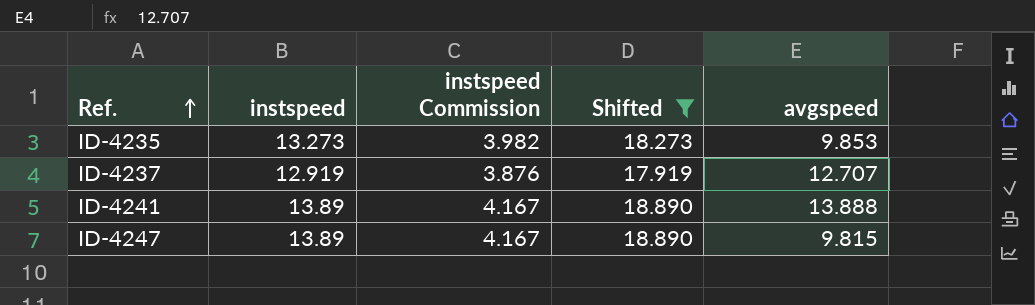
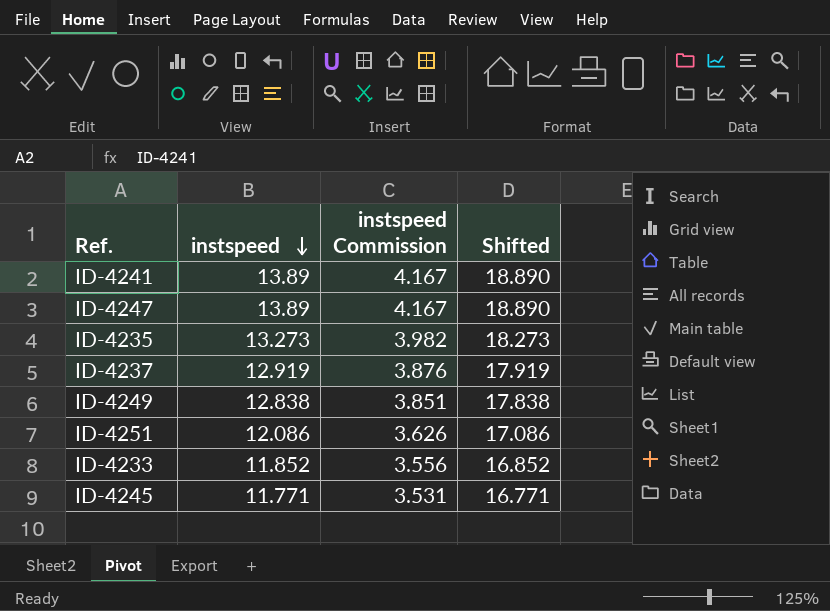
filter: Shifted >= 17.919 -> none
row order: Ref. ascending -> instspeed descending
column avgspeed | position: 5 -> none

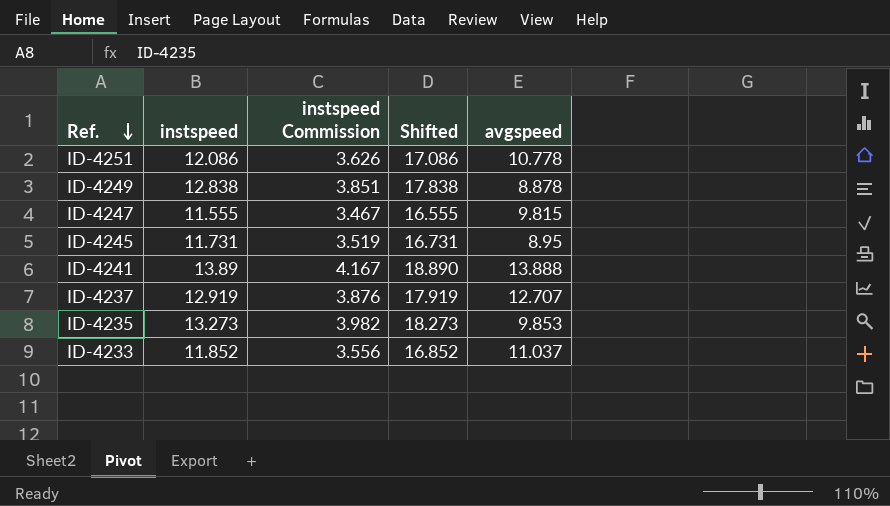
row order: instspeed descending -> Ref. descending
column avgspeed | position: none -> 5
ID-4247 | instspeed: 13.89 -> 11.555
ID-4247 | instspeed Commission: 4.167 -> 3.467
ID-4247 | Shifted: 18.890 -> 16.555
ID-4245 | instspeed: 11.771 -> 11.731
ID-4245 | instspeed Commission: 3.531 -> 3.519
ID-4245 | Shifted: 16.771 -> 16.731

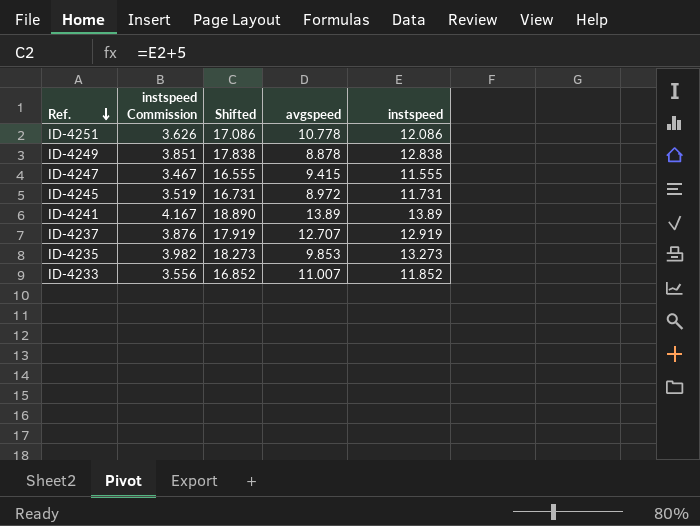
column instspeed | position: 2 -> 5
ID-4247 | avgspeed: 9.815 -> 9.415
ID-4245 | avgspeed: 8.95 -> 8.972
ID-4241 | avgspeed: 13.888 -> 13.89
ID-4233 | avgspeed: 11.037 -> 11.007

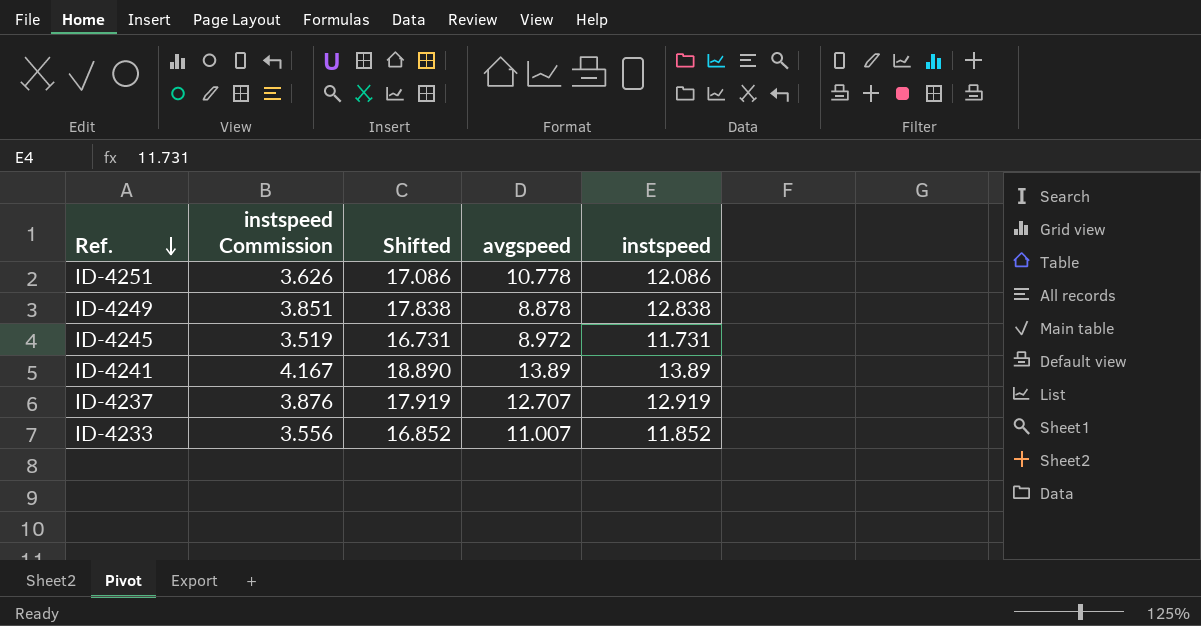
row ID-4247: 3.467 | 16.555 | 9.415 | 11.555 -> none
row ID-4235: 3.982 | 18.273 | 9.853 | 13.273 -> none

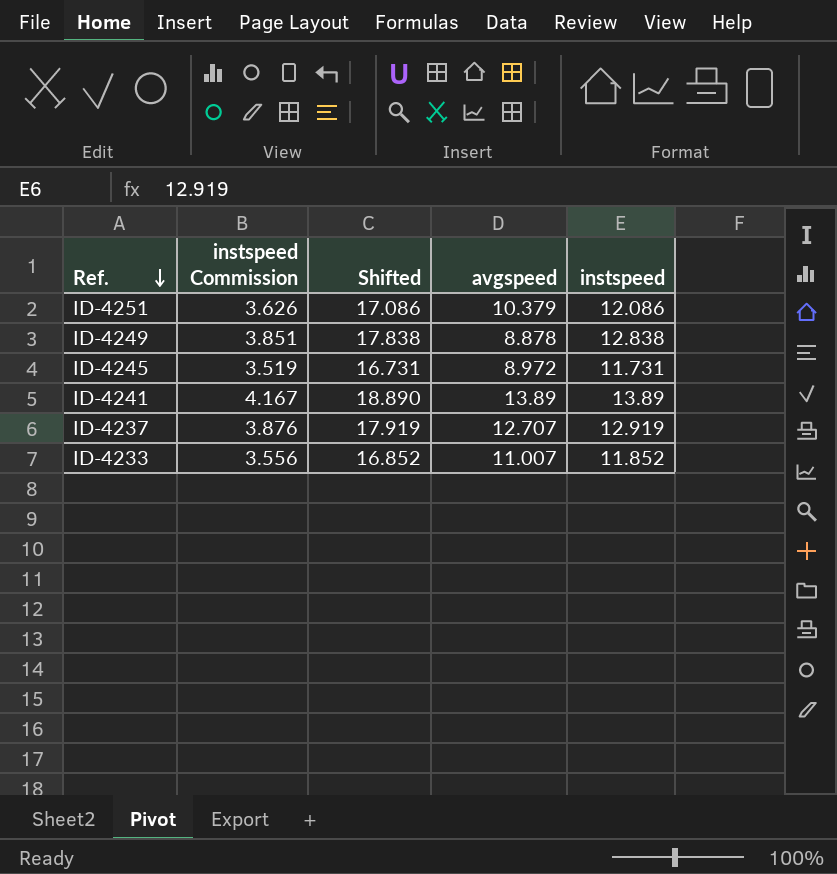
ID-4251 | avgspeed: 10.778 -> 10.379

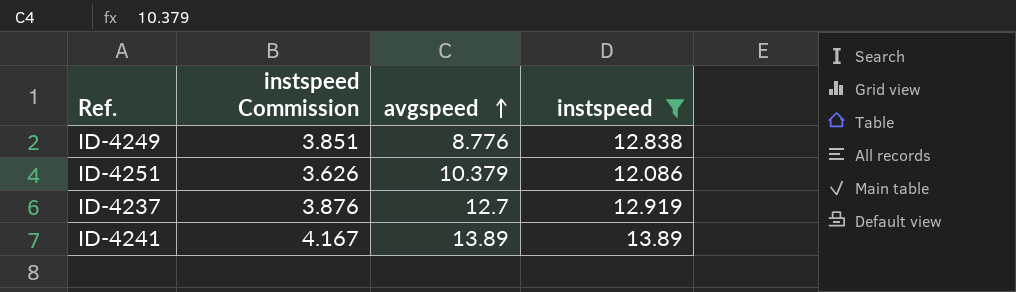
filter: none -> instspeed >= 12.086
row order: Ref. descending -> avgspeed ascending
column Shifted | formula: [instspeed] + 5 -> none
ID-4249 | avgspeed: 8.878 -> 8.776
ID-4237 | avgspeed: 12.707 -> 12.7

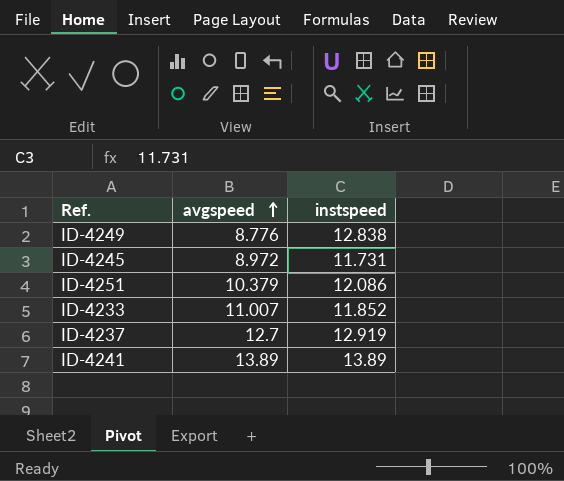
filter: instspeed >= 12.086 -> none
column instspeed Commission | formula: [instspeed] * 0.3 -> none

